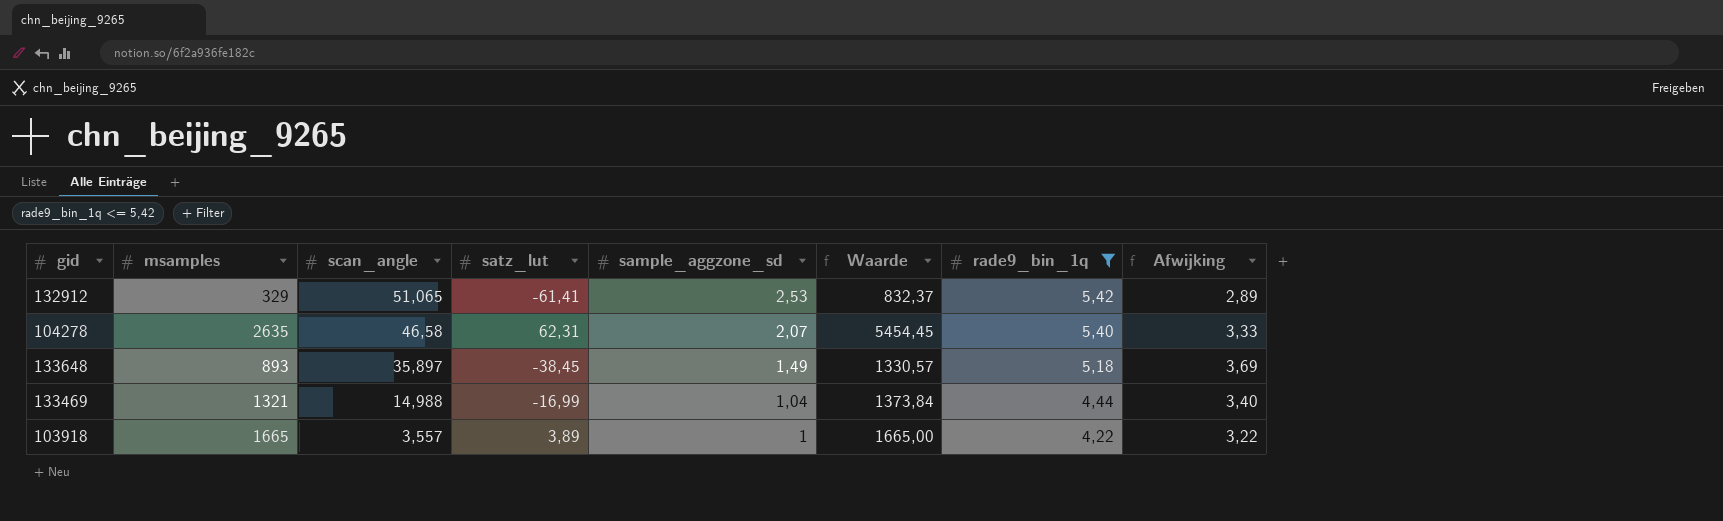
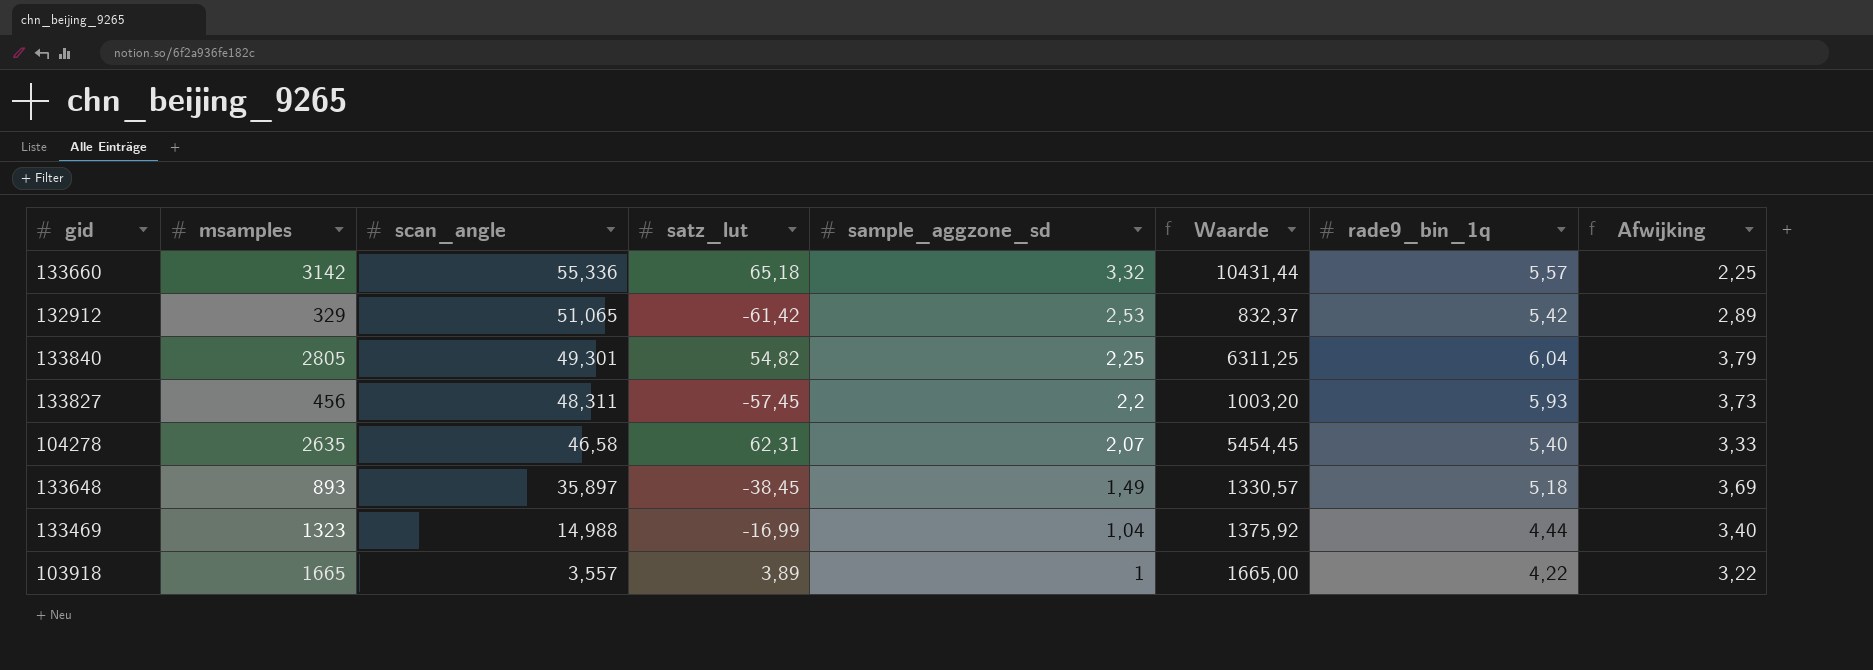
filter: rade9_bin_1q <= 5,42 -> none
132912 | satz_lut: -61,41 -> -61,42
133469 | msamples: 1321 -> 1323
133469 | Waarde: 1373,84 -> 1375,92

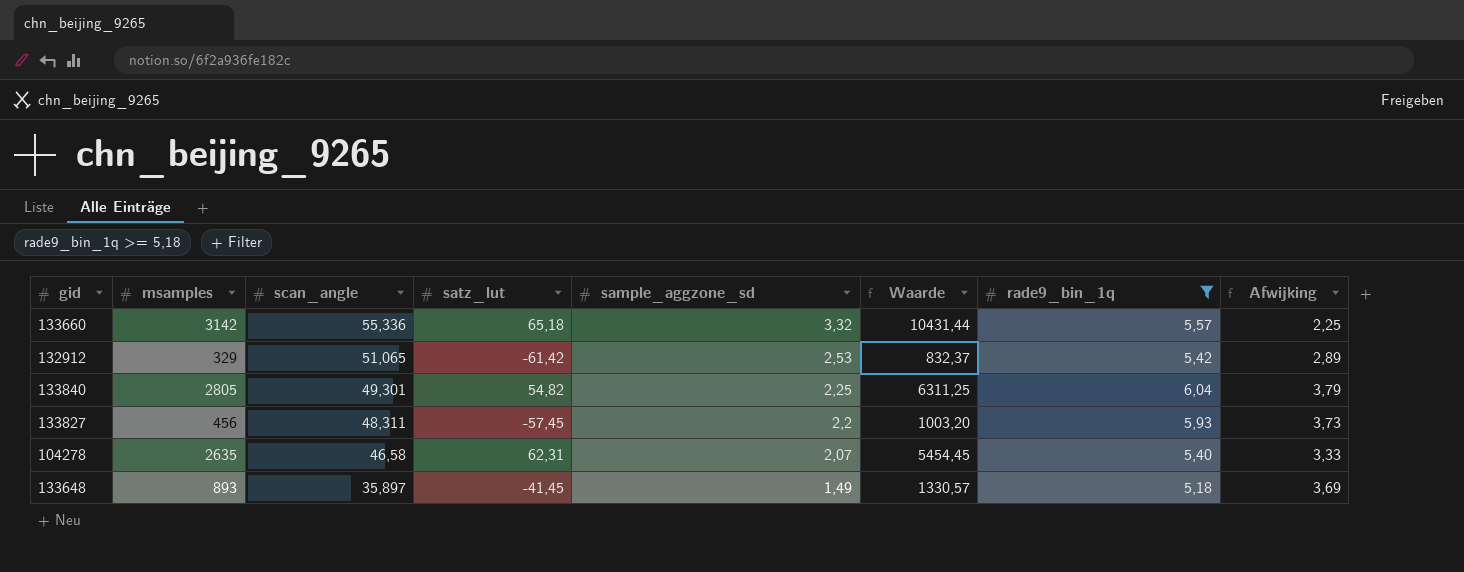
filter: none -> rade9_bin_1q >= 5,18
133648 | satz_lut: -38,45 -> -41,45

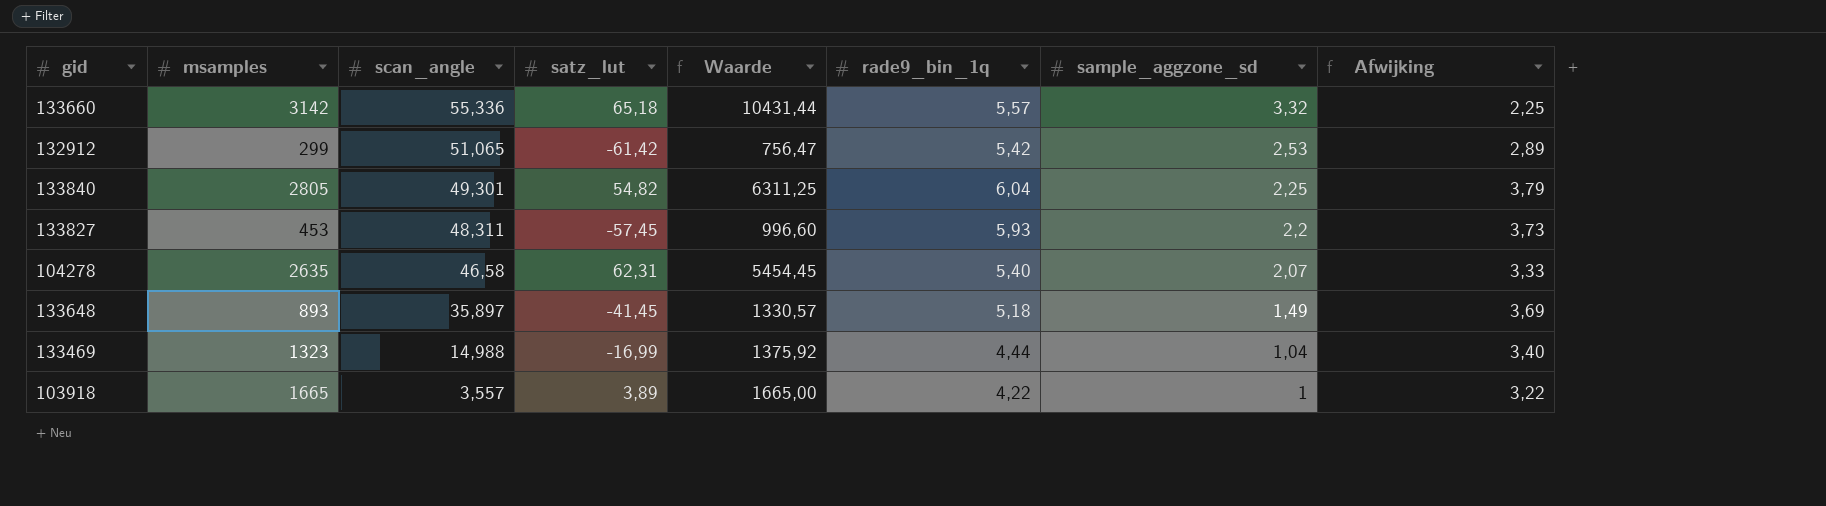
filter: rade9_bin_1q >= 5,18 -> none
column sample_aggzone_sd | position: 5 -> 7
132912 | msamples: 329 -> 299
132912 | Waarde: 832,37 -> 756,47
133827 | msamples: 456 -> 453
133827 | Waarde: 1003,20 -> 996,60

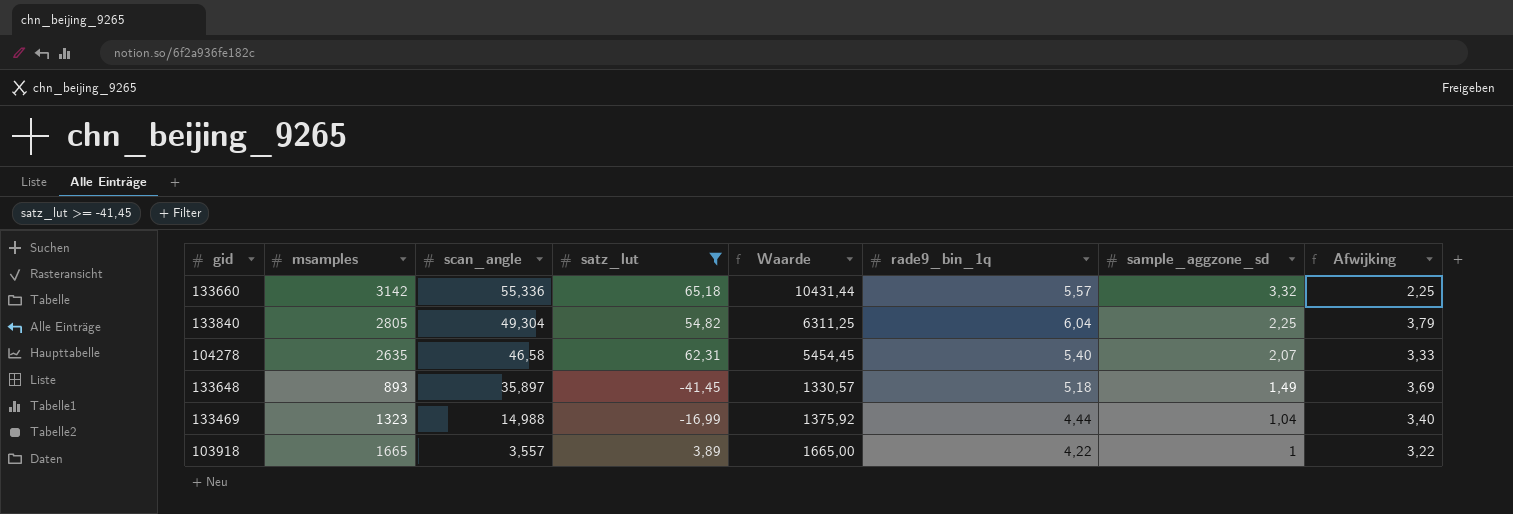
filter: none -> satz_lut >= -41,45
133840 | scan_angle: 49,301 -> 49,304

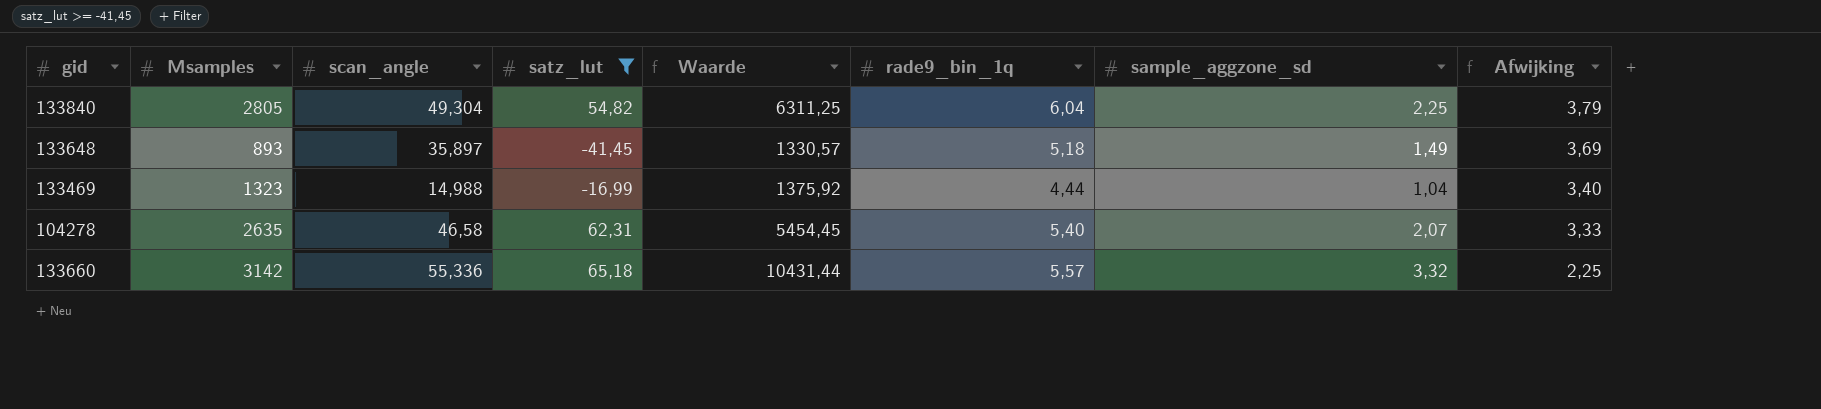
row order: scan_angle descending -> Afwijking descending
column name: msamples -> Msamples
row 103918: 1665 | 3,557 | 3,89 | 1665,00 | 4,22 | 1 | 3,22 -> none

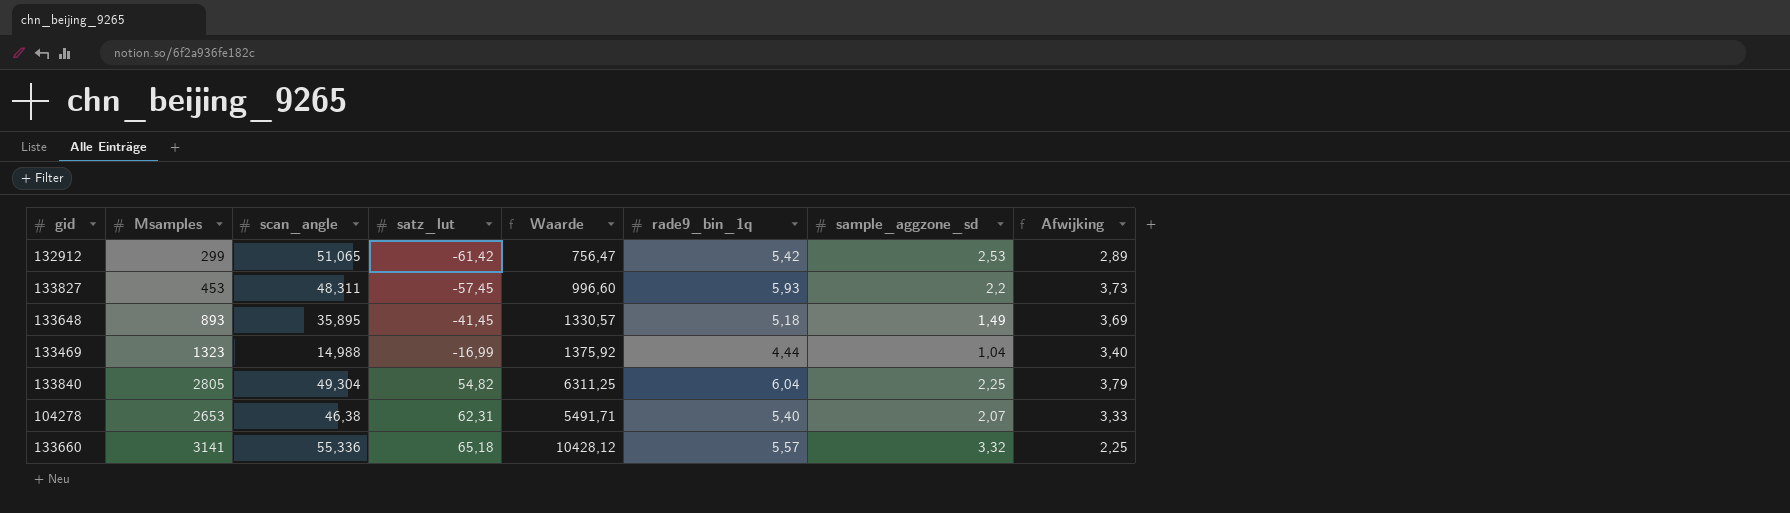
filter: satz_lut >= -41,45 -> none
row order: Afwijking descending -> satz_lut ascending
133648 | scan_angle: 35,897 -> 35,895
104278 | Msamples: 2635 -> 2653
104278 | scan_angle: 46,58 -> 46,38
104278 | Waarde: 5454,45 -> 5491,71
133660 | Msamples: 3142 -> 3141
133660 | Waarde: 10431,44 -> 10428,12

